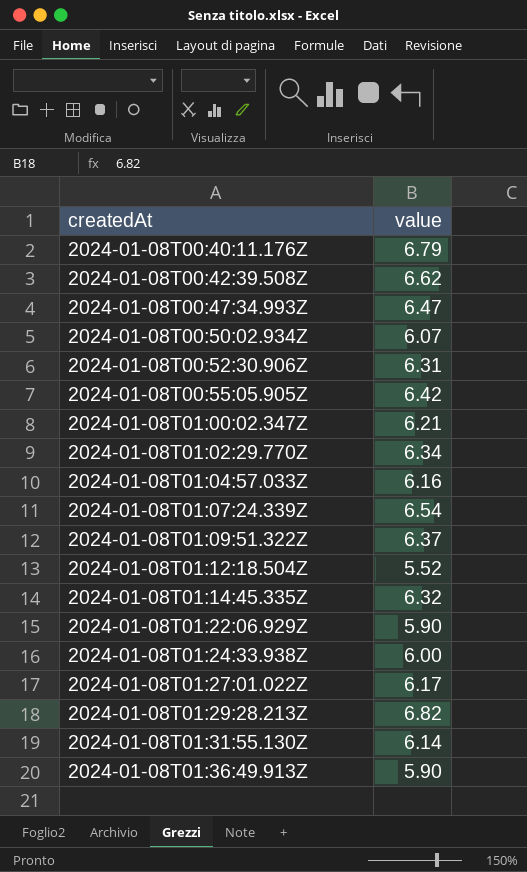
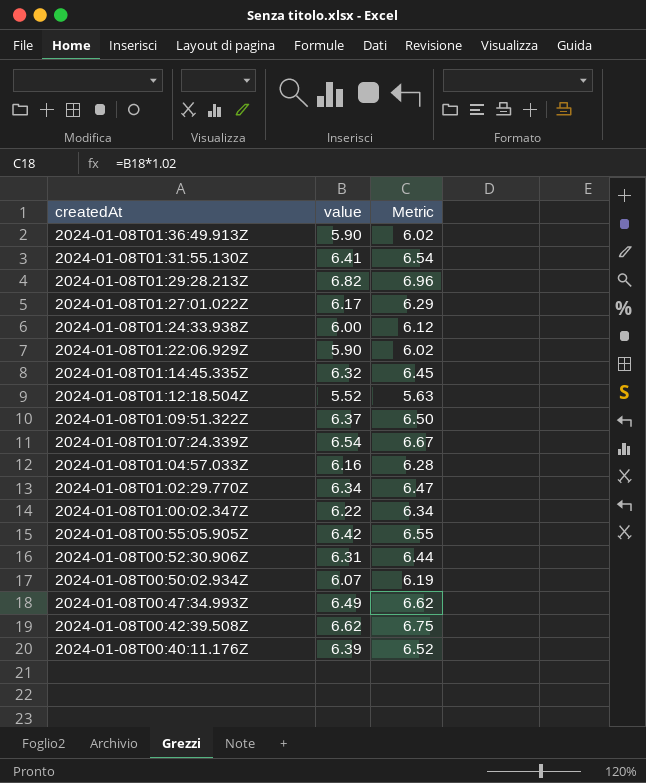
row order: createdAt ascending -> createdAt descending
column Metric | formula: none -> [value] * 1.02
2024-01-08T01:31:55.130Z | value: 6.14 -> 6.41
2024-01-08T01:00:02.347Z | value: 6.21 -> 6.22
2024-01-08T00:47:34.993Z | value: 6.47 -> 6.49
2024-01-08T00:40:11.176Z | value: 6.79 -> 6.39

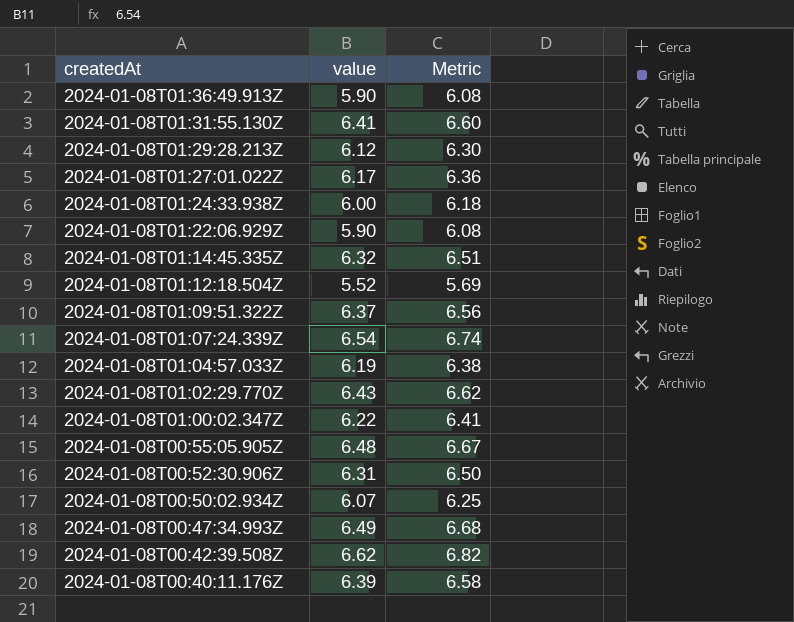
column Metric | formula: [value] * 1.02 -> [value] * 1.03
2024-01-08T01:29:28.213Z | value: 6.82 -> 6.12
2024-01-08T01:04:57.033Z | value: 6.16 -> 6.19
2024-01-08T01:02:29.770Z | value: 6.34 -> 6.43
2024-01-08T00:55:05.905Z | value: 6.42 -> 6.48

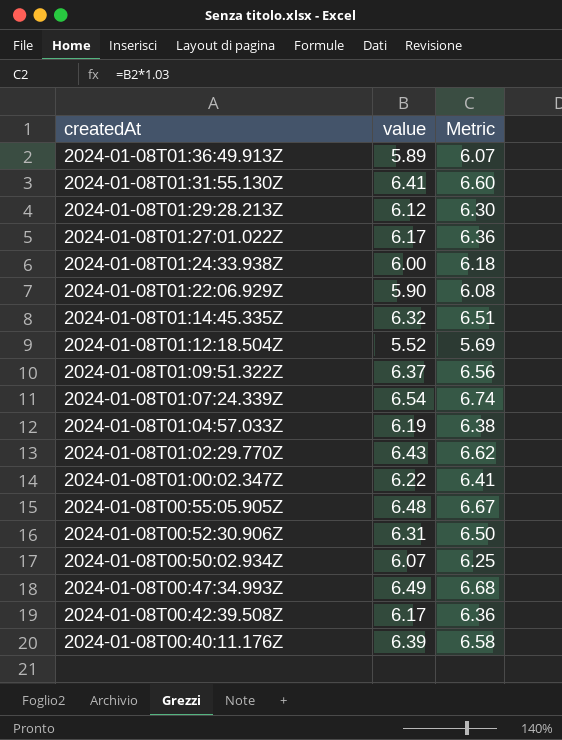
2024-01-08T01:36:49.913Z | value: 5.90 -> 5.89
2024-01-08T01:36:49.913Z | Metric: 6.08 -> 6.07
2024-01-08T00:42:39.508Z | value: 6.62 -> 6.17
2024-01-08T00:42:39.508Z | Metric: 6.82 -> 6.36

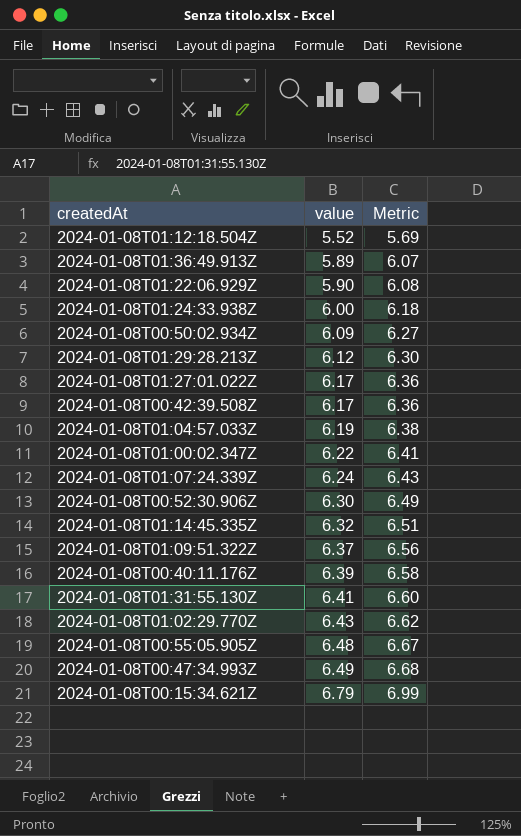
row order: createdAt descending -> value ascending
2024-01-08T00:50:02.934Z | value: 6.07 -> 6.09
2024-01-08T00:50:02.934Z | Metric: 6.25 -> 6.27
2024-01-08T01:07:24.339Z | value: 6.54 -> 6.24
2024-01-08T01:07:24.339Z | Metric: 6.74 -> 6.43
2024-01-08T00:52:30.906Z | value: 6.31 -> 6.30
2024-01-08T00:52:30.906Z | Metric: 6.50 -> 6.49
row 2024-01-08T00:15:34.621Z: none -> 6.79 | 6.99

